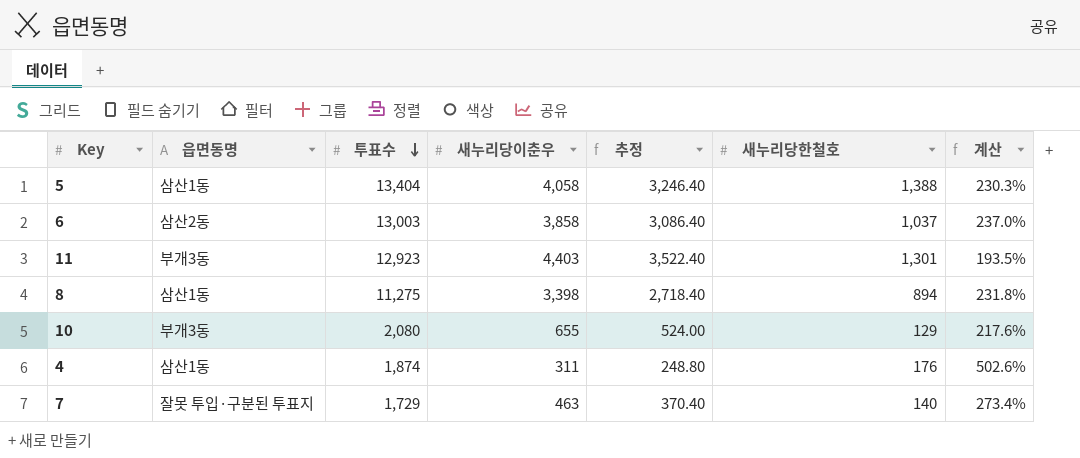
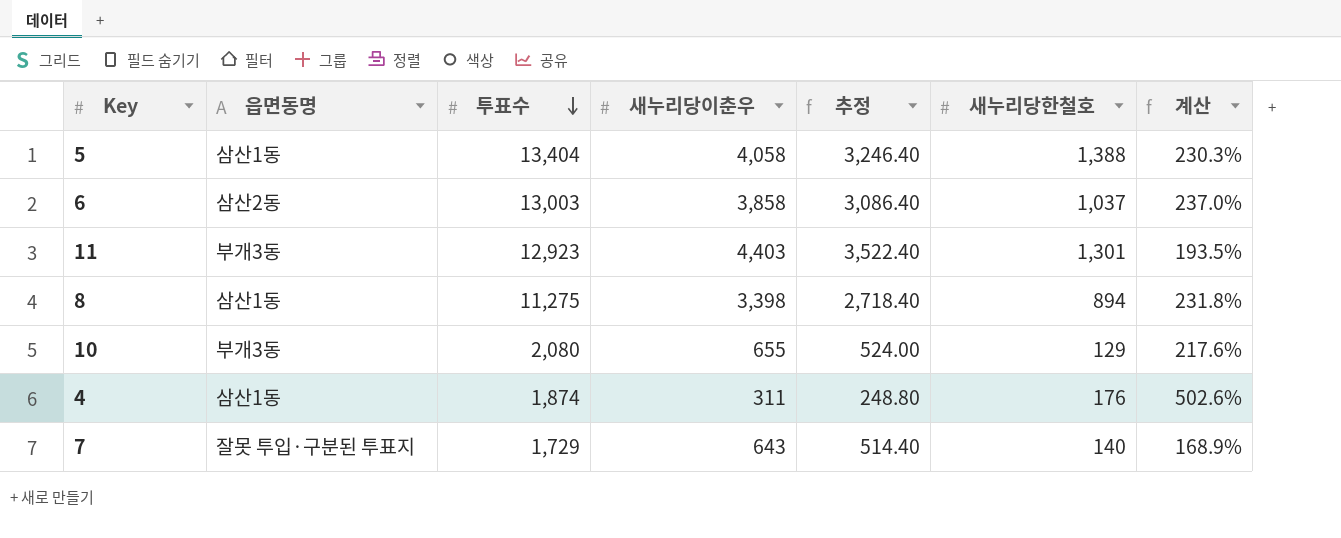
7 | 새누리당이춘우: 463 -> 643
7 | 추정: 370.40 -> 514.40
7 | 계산: 273.4% -> 168.9%

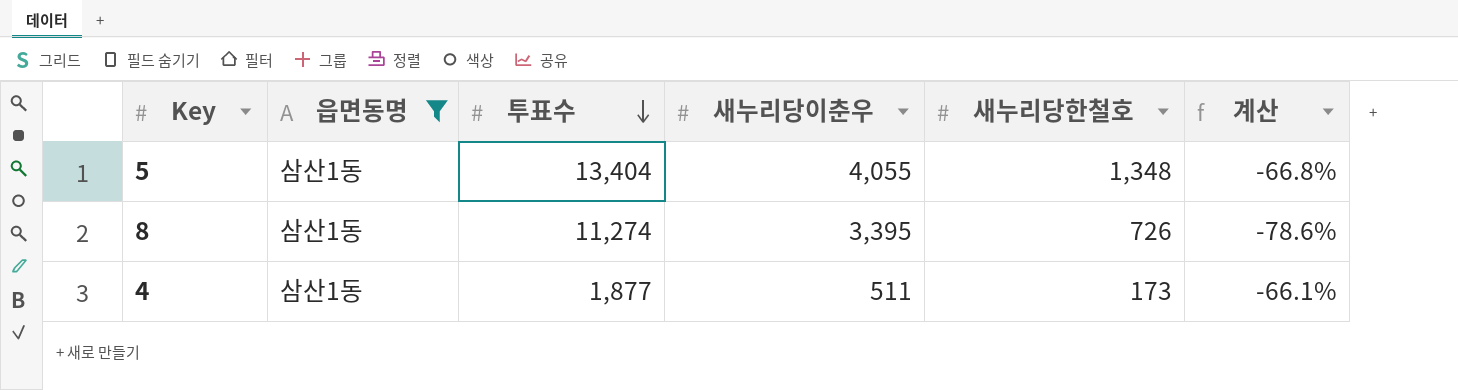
filter: none -> 읍면동명 = 삼산1동
column 추정 | formula: [새누리당이춘우] * 0.8 -> none
column 계산 | formula: ([투표수] - [새누리당이춘우]) / [새누리당이춘우] -> ([새누리당한철호] - [새누리당이춘우]) / [새누리당이춘우]
5 | 새누리당이춘우: 4,058 -> 4,055
5 | 새누리당한철호: 1,388 -> 1,348
8 | 투표수: 11,275 -> 11,274
8 | 새누리당이춘우: 3,398 -> 3,395
8 | 새누리당한철호: 894 -> 726
4 | 투표수: 1,874 -> 1,877
4 | 새누리당이춘우: 311 -> 511
4 | 새누리당한철호: 176 -> 173

